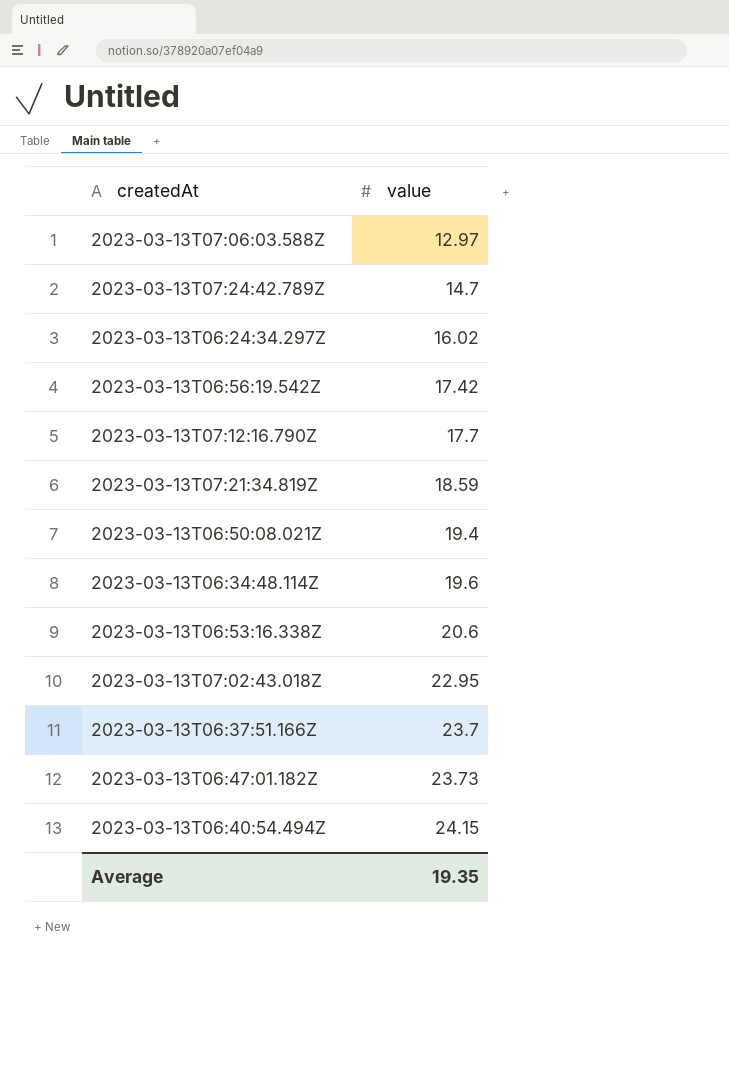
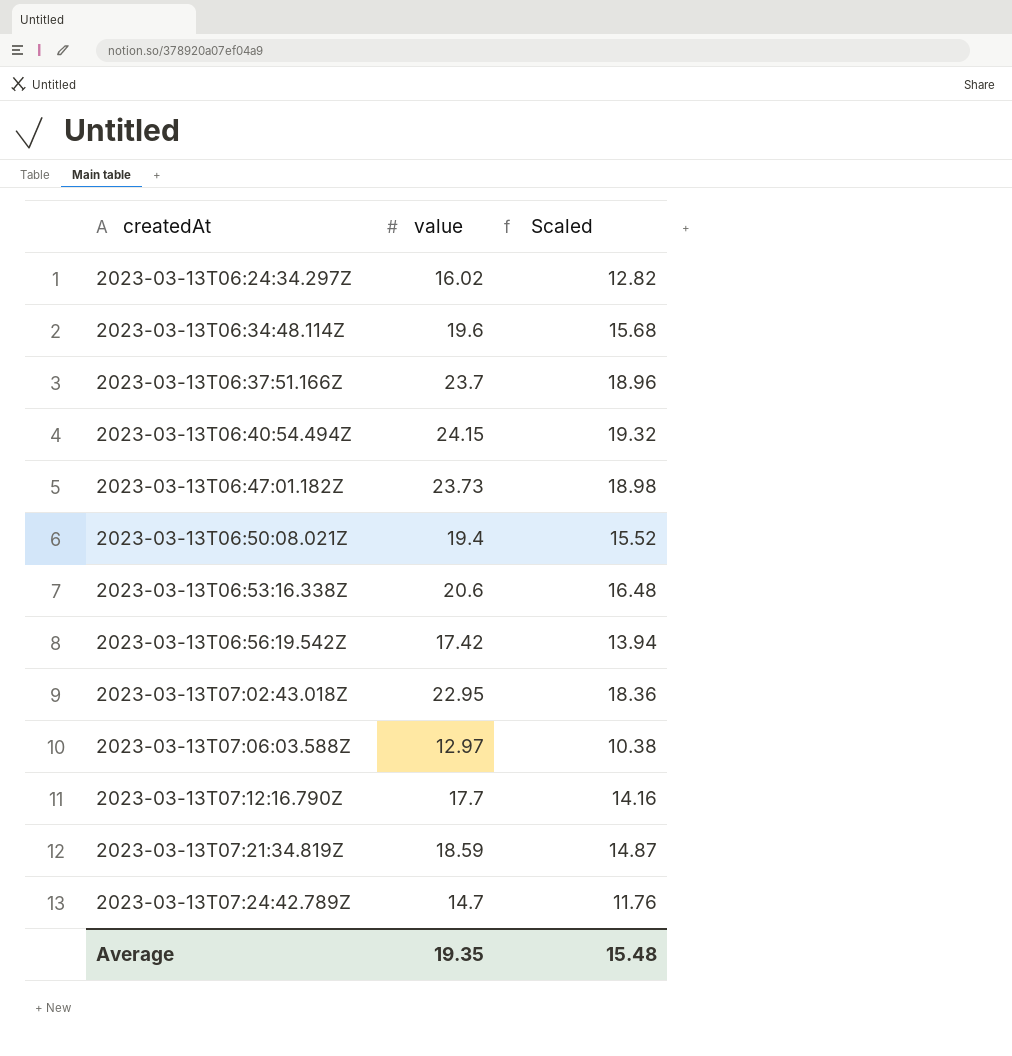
row order: value ascending -> createdAt ascending
column Scaled | formula: none -> [value] * 0.8

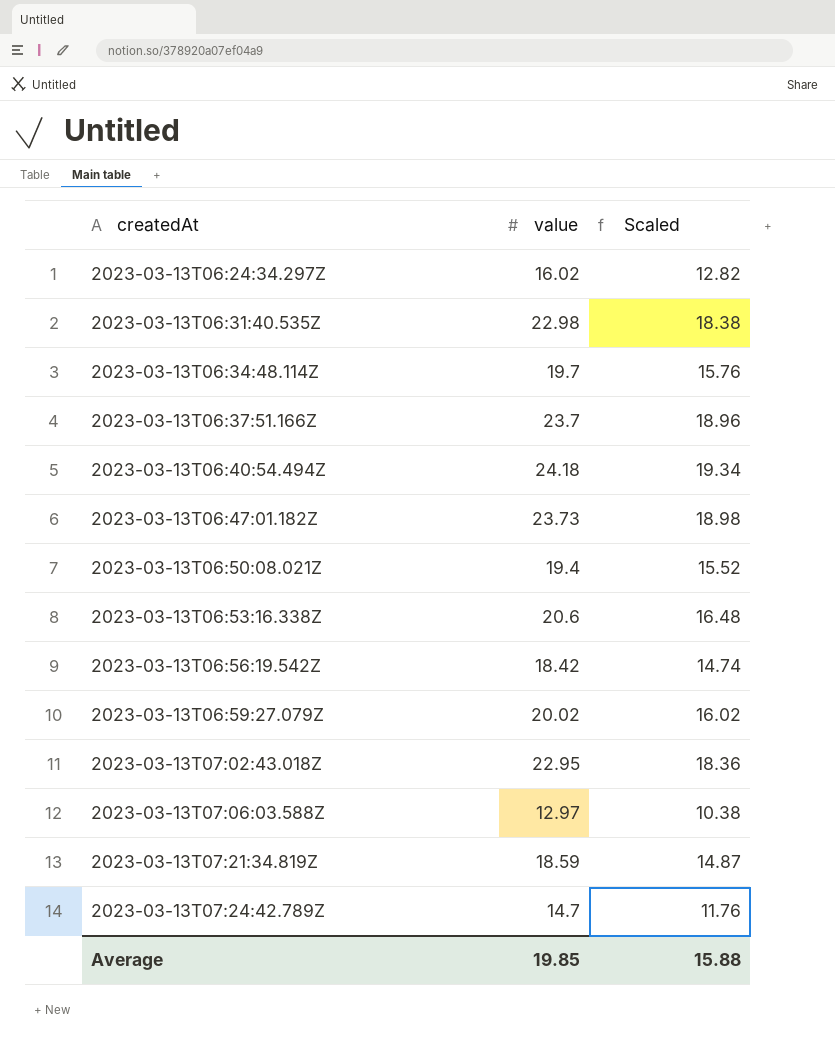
row 2023-03-13T07:12:16.790Z: 17.7 | 14.16 -> none
row 2023-03-13T06:31:40.535Z: none -> 22.98 | 18.38
2023-03-13T06:34:48.114Z | value: 19.6 -> 19.7
2023-03-13T06:34:48.114Z | Scaled: 15.68 -> 15.76
2023-03-13T06:40:54.494Z | value: 24.15 -> 24.18
2023-03-13T06:40:54.494Z | Scaled: 19.32 -> 19.34
2023-03-13T06:56:19.542Z | value: 17.42 -> 18.42
2023-03-13T06:56:19.542Z | Scaled: 13.94 -> 14.74
row 2023-03-13T06:59:27.079Z: none -> 20.02 | 16.02
Average | value: 19.35 -> 19.85
Average | Scaled: 15.48 -> 15.88

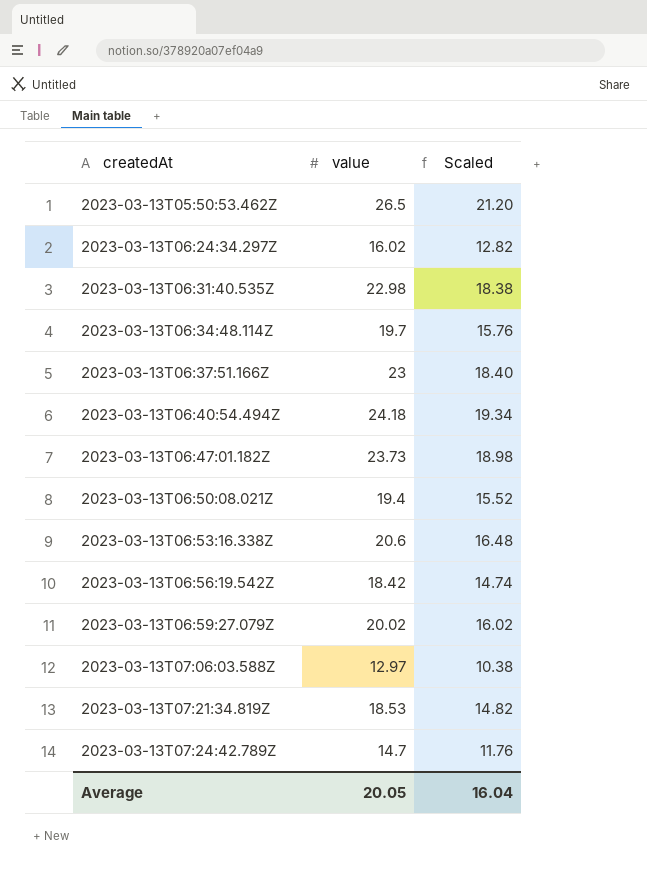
row 2023-03-13T07:02:43.018Z: 22.95 | 18.36 -> none
row 2023-03-13T05:50:53.462Z: none -> 26.5 | 21.20
2023-03-13T06:37:51.166Z | value: 23.7 -> 23
2023-03-13T06:37:51.166Z | Scaled: 18.96 -> 18.40
2023-03-13T07:21:34.819Z | value: 18.59 -> 18.53
2023-03-13T07:21:34.819Z | Scaled: 14.87 -> 14.82
Average | value: 19.85 -> 20.05
Average | Scaled: 15.88 -> 16.04

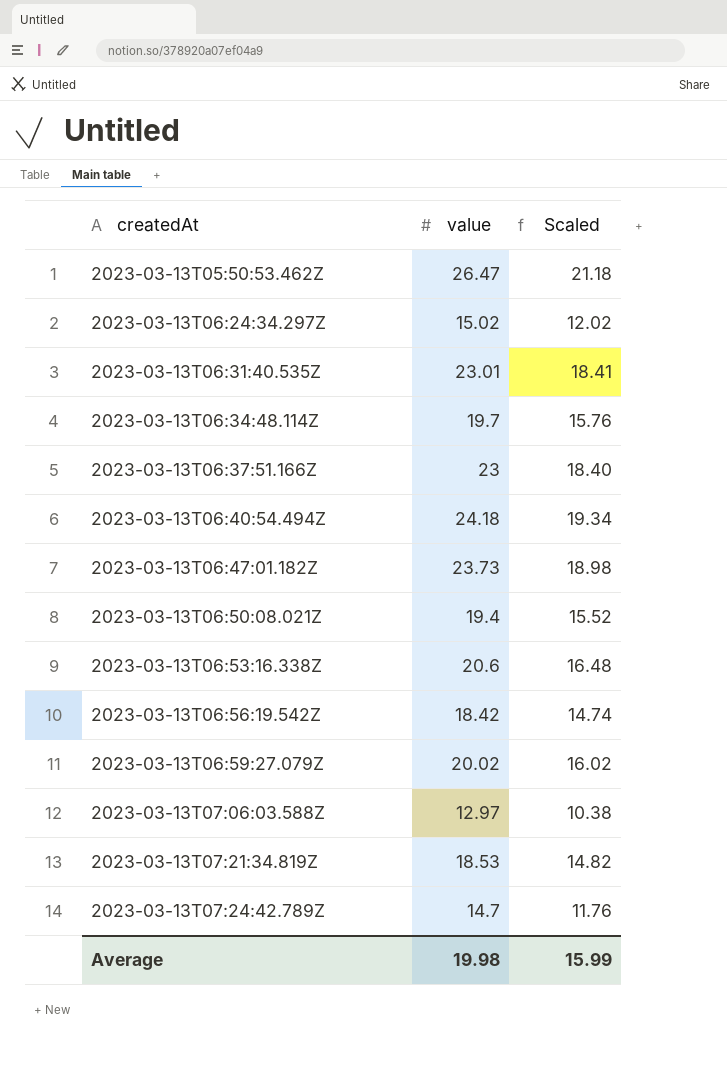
2023-03-13T05:50:53.462Z | value: 26.5 -> 26.47
2023-03-13T05:50:53.462Z | Scaled: 21.20 -> 21.18
2023-03-13T06:24:34.297Z | value: 16.02 -> 15.02
2023-03-13T06:24:34.297Z | Scaled: 12.82 -> 12.02
2023-03-13T06:31:40.535Z | value: 22.98 -> 23.01
2023-03-13T06:31:40.535Z | Scaled: 18.38 -> 18.41
Average | value: 20.05 -> 19.98
Average | Scaled: 16.04 -> 15.99

